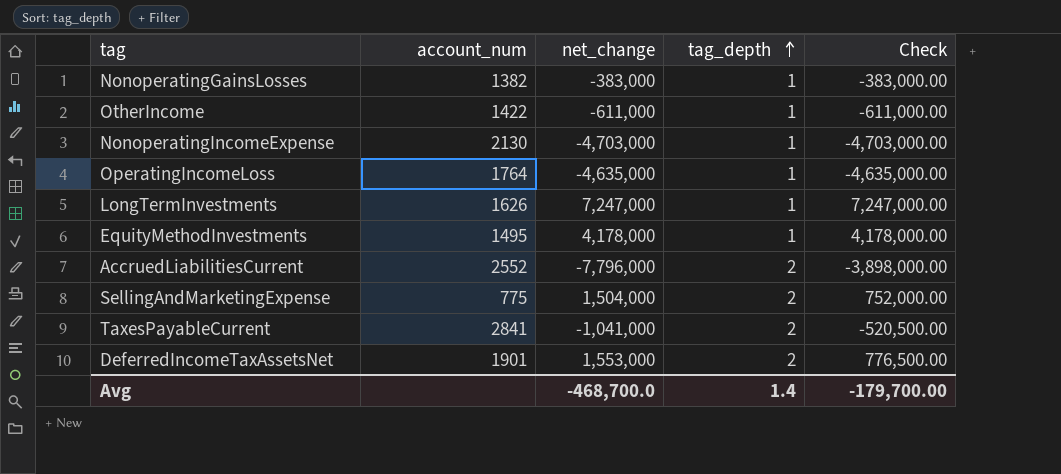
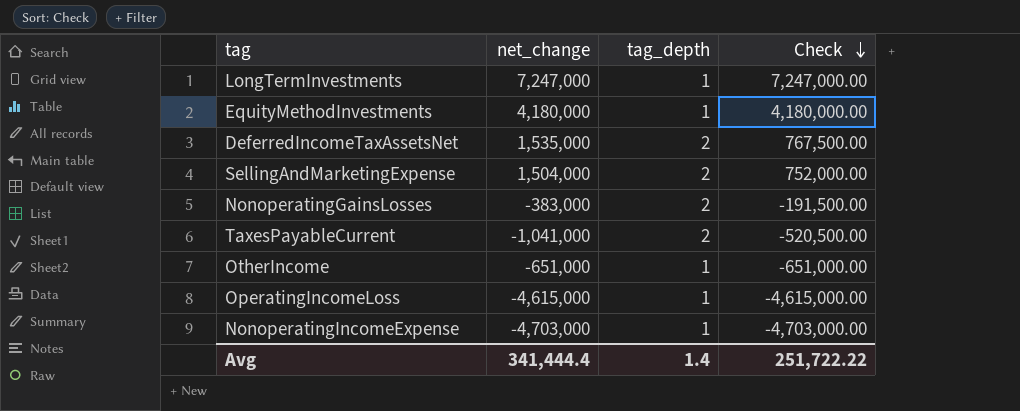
row order: tag_depth ascending -> Check descending
column account_num | position: 2 -> none
row AccruedLiabilitiesCurrent: 2552 | -7,796,000 | 2 | -3,898,000.00 -> none
EquityMethodInvestments | net_change: 4,178,000 -> 4,180,000
EquityMethodInvestments | Check: 4,178,000.00 -> 4,180,000.00
DeferredIncomeTaxAssetsNet | net_change: 1,553,000 -> 1,535,000
DeferredIncomeTaxAssetsNet | Check: 776,500.00 -> 767,500.00
NonoperatingGainsLosses | tag_depth: 1 -> 2
NonoperatingGainsLosses | Check: -383,000.00 -> -191,500.00
OtherIncome | net_change: -611,000 -> -651,000
OtherIncome | Check: -611,000.00 -> -651,000.00
OperatingIncomeLoss | net_change: -4,635,000 -> -4,615,000
OperatingIncomeLoss | Check: -4,635,000.00 -> -4,615,000.00
Avg | net_change: -468,700.0 -> 341,444.4
Avg | Check: -179,700.00 -> 251,722.22

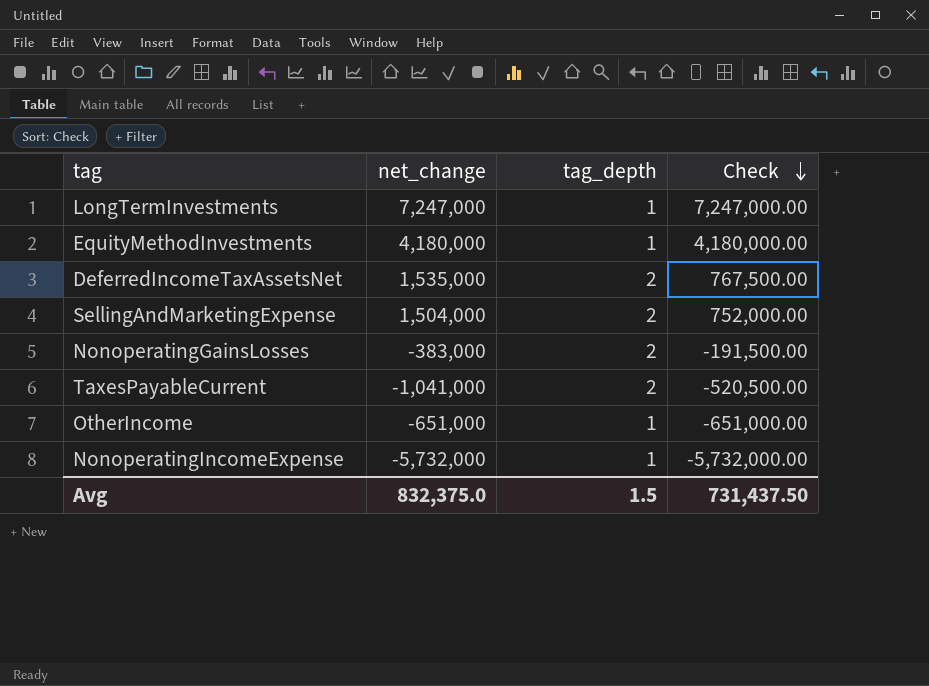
row OperatingIncomeLoss: -4,615,000 | 1 | -4,615,000.00 -> none
NonoperatingIncomeExpense | net_change: -4,703,000 -> -5,732,000
NonoperatingIncomeExpense | Check: -4,703,000.00 -> -5,732,000.00
Avg | net_change: 341,444.4 -> 832,375.0
Avg | tag_depth: 1.4 -> 1.5
Avg | Check: 251,722.22 -> 731,437.50

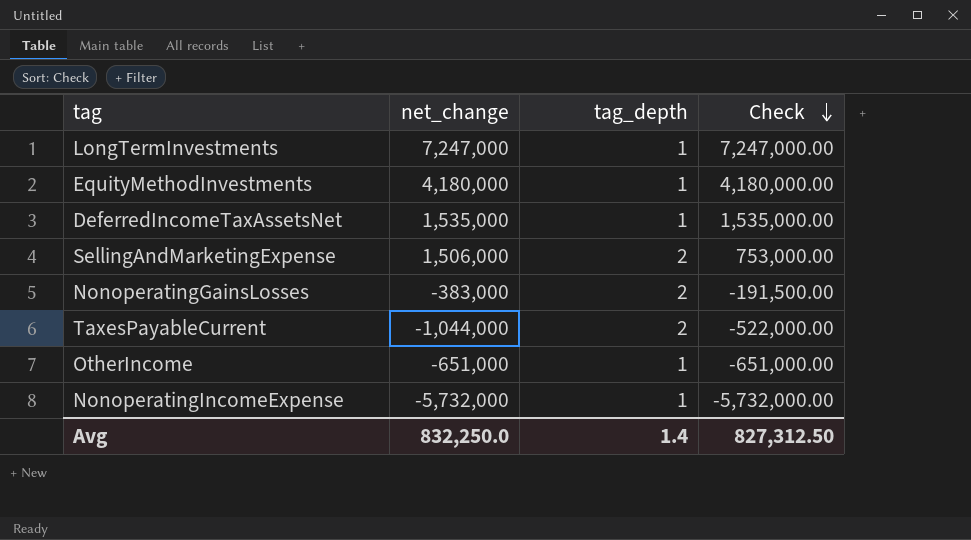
DeferredIncomeTaxAssetsNet | tag_depth: 2 -> 1
DeferredIncomeTaxAssetsNet | Check: 767,500.00 -> 1,535,000.00
SellingAndMarketingExpense | net_change: 1,504,000 -> 1,506,000
SellingAndMarketingExpense | Check: 752,000.00 -> 753,000.00
TaxesPayableCurrent | net_change: -1,041,000 -> -1,044,000
TaxesPayableCurrent | Check: -520,500.00 -> -522,000.00
Avg | net_change: 832,375.0 -> 832,250.0
Avg | tag_depth: 1.5 -> 1.4
Avg | Check: 731,437.50 -> 827,312.50

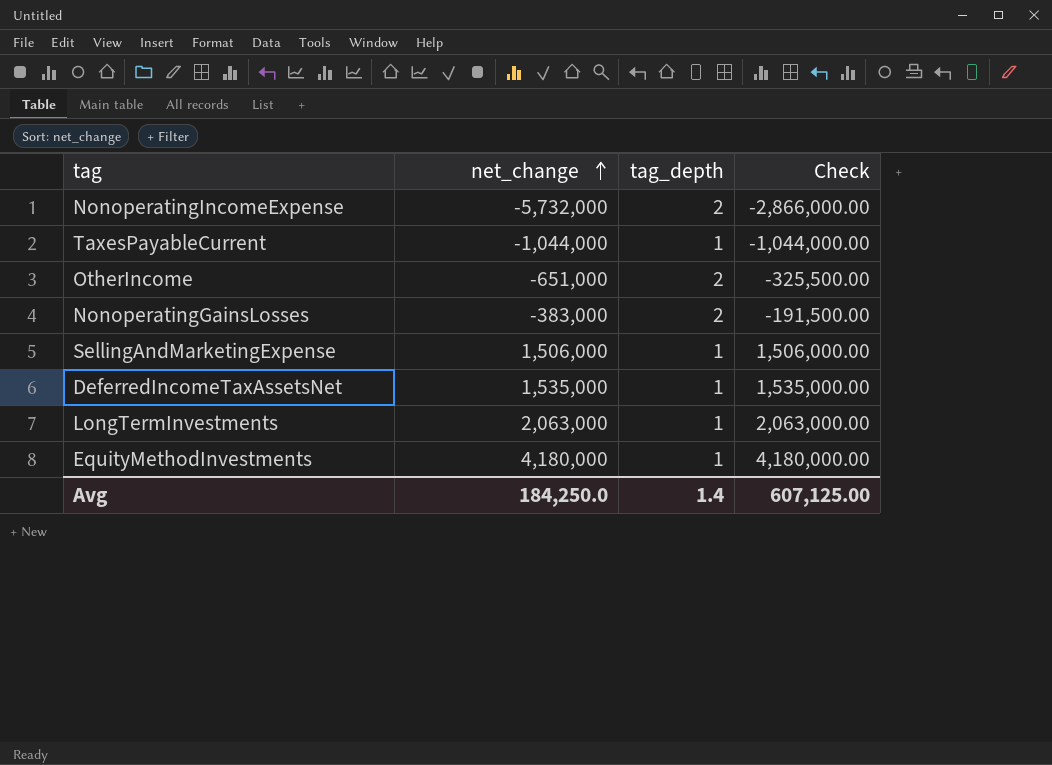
row order: Check descending -> net_change ascending
NonoperatingIncomeExpense | tag_depth: 1 -> 2
NonoperatingIncomeExpense | Check: -5,732,000.00 -> -2,866,000.00
TaxesPayableCurrent | tag_depth: 2 -> 1
TaxesPayableCurrent | Check: -522,000.00 -> -1,044,000.00
OtherIncome | tag_depth: 1 -> 2
OtherIncome | Check: -651,000.00 -> -325,500.00
SellingAndMarketingExpense | tag_depth: 2 -> 1
SellingAndMarketingExpense | Check: 753,000.00 -> 1,506,000.00
LongTermInvestments | net_change: 7,247,000 -> 2,063,000
LongTermInvestments | Check: 7,247,000.00 -> 2,063,000.00
Avg | net_change: 832,250.0 -> 184,250.0
Avg | Check: 827,312.50 -> 607,125.00

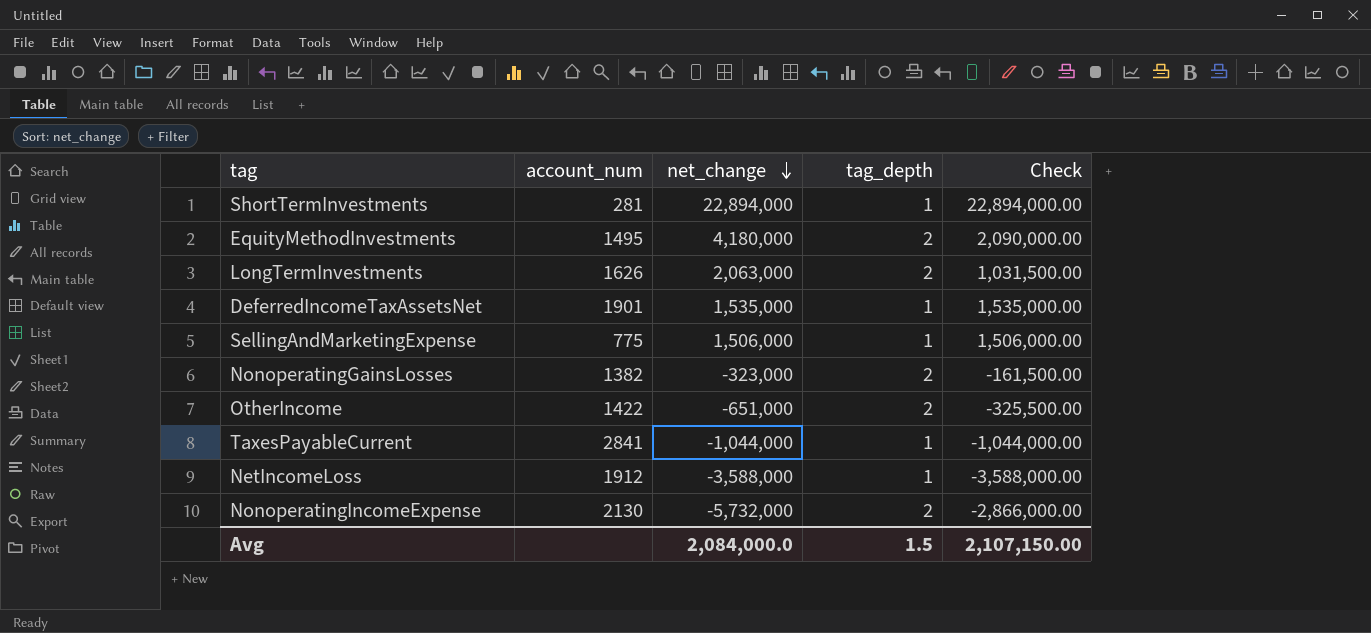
row order: net_change ascending -> net_change descending
column account_num | position: none -> 2
row ShortTermInvestments: none -> 281 | 22,894,000 | 1 | 22,894,000.00
EquityMethodInvestments | tag_depth: 1 -> 2
EquityMethodInvestments | Check: 4,180,000.00 -> 2,090,000.00
LongTermInvestments | tag_depth: 1 -> 2
LongTermInvestments | Check: 2,063,000.00 -> 1,031,500.00
NonoperatingGainsLosses | net_change: -383,000 -> -323,000
NonoperatingGainsLosses | Check: -191,500.00 -> -161,500.00
row NetIncomeLoss: none -> 1912 | -3,588,000 | 1 | -3,588,000.00
Avg | net_change: 184,250.0 -> 2,084,000.0
Avg | tag_depth: 1.4 -> 1.5
Avg | Check: 607,125.00 -> 2,107,150.00

